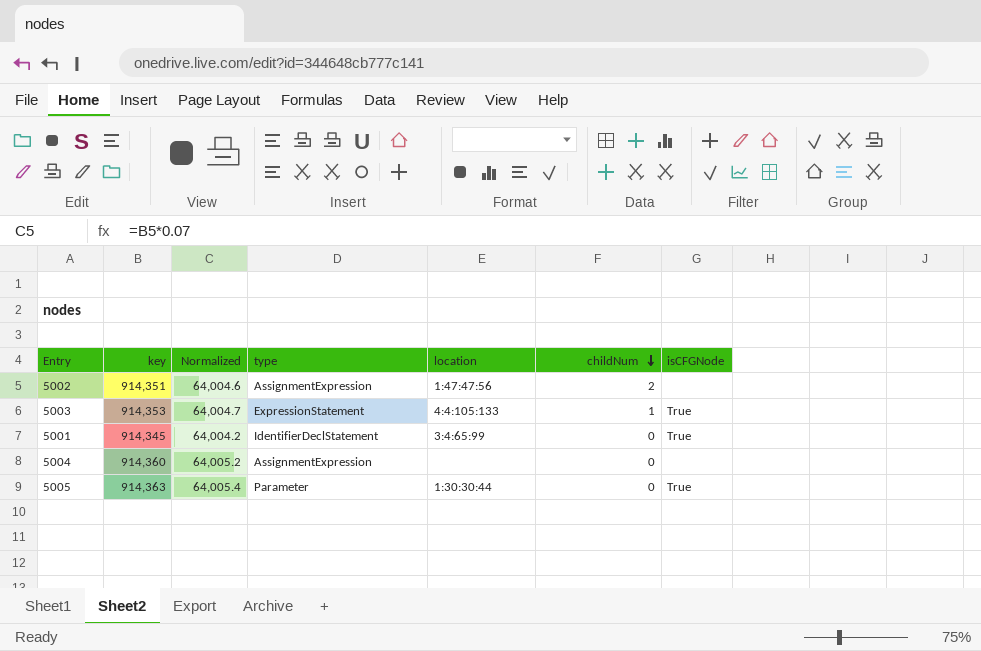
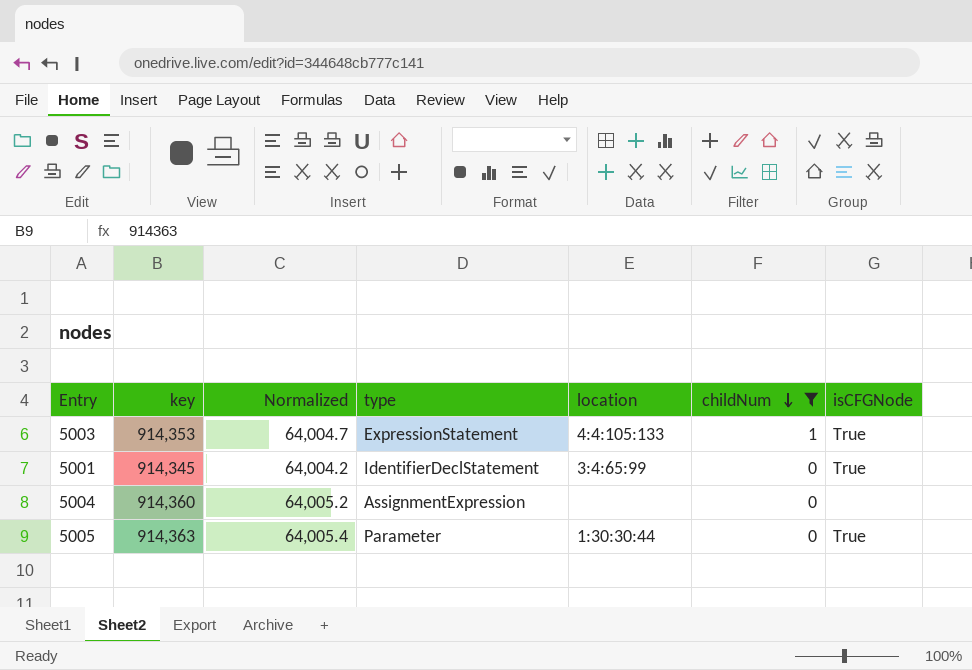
filter: none -> childNum != 2

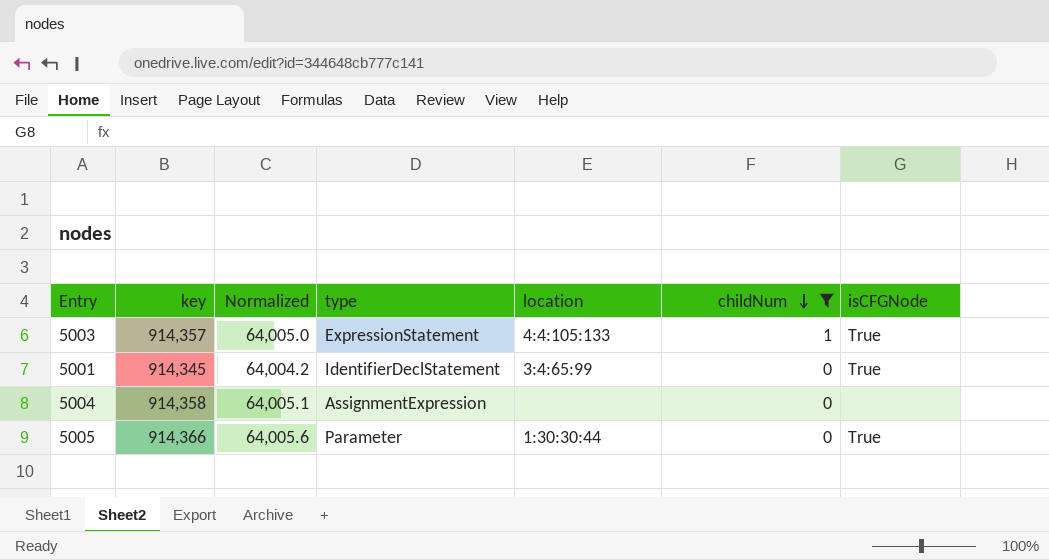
5003 | key: 914,353 -> 914,357
5003 | Normalized: 64,004.7 -> 64,005.0
5004 | key: 914,360 -> 914,358
5004 | Normalized: 64,005.2 -> 64,005.1
5005 | key: 914,363 -> 914,366
5005 | Normalized: 64,005.4 -> 64,005.6

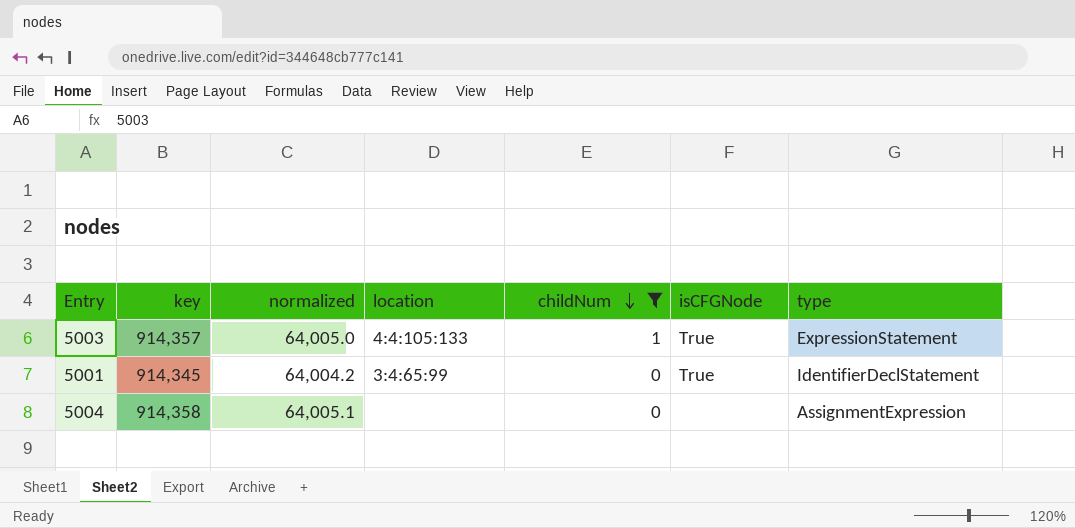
column name: Normalized -> normalized
column type | position: 4 -> 7
row 5005: 914,366 | 64,005.6 | Parameter | 1:30:30:44 | 0 | True -> none

